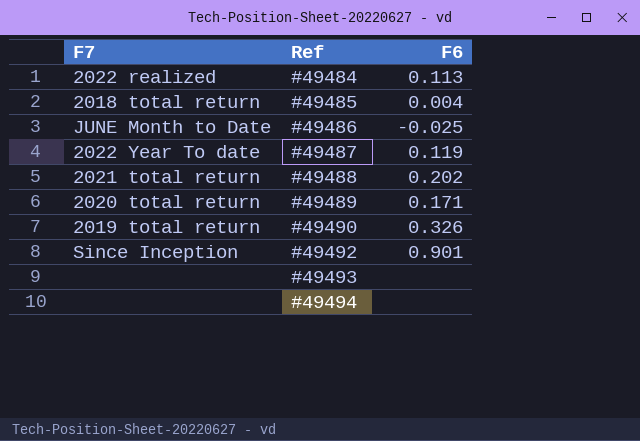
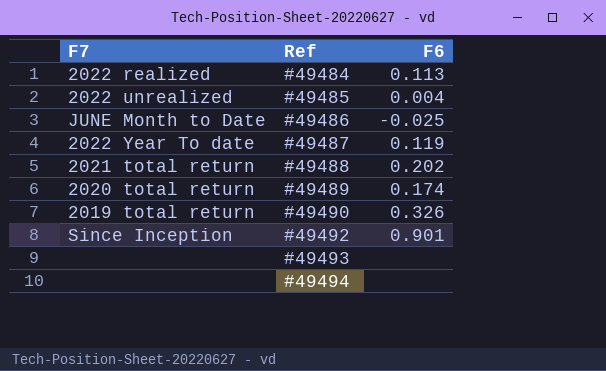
#49485 | F7: 2018 total return -> 2022 unrealized
#49489 | F6: 0.171 -> 0.174

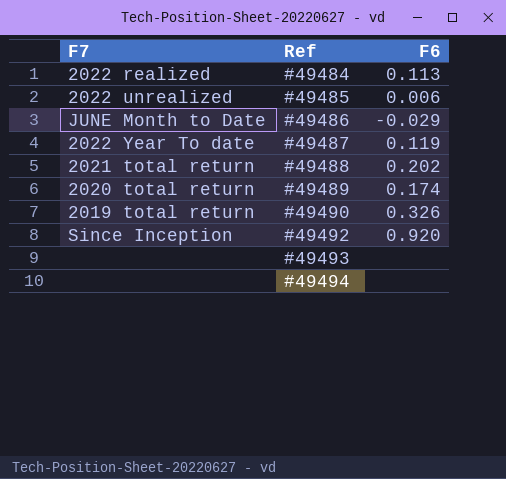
#49485 | F6: 0.004 -> 0.006
#49486 | F6: -0.025 -> -0.029
#49492 | F6: 0.901 -> 0.920

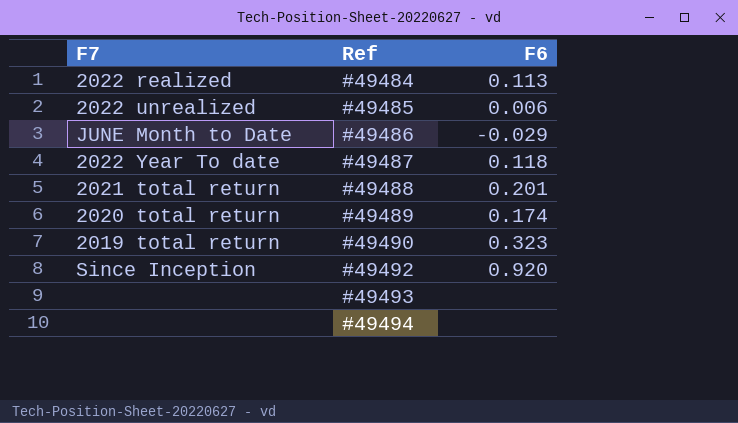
#49487 | F6: 0.119 -> 0.118
#49488 | F6: 0.202 -> 0.201
#49490 | F6: 0.326 -> 0.323

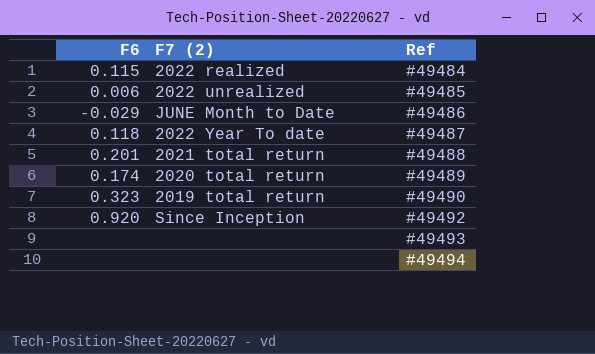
column F6 | position: 3 -> 1
column name: F7 -> F7 (2)
#49484 | F6: 0.113 -> 0.115

